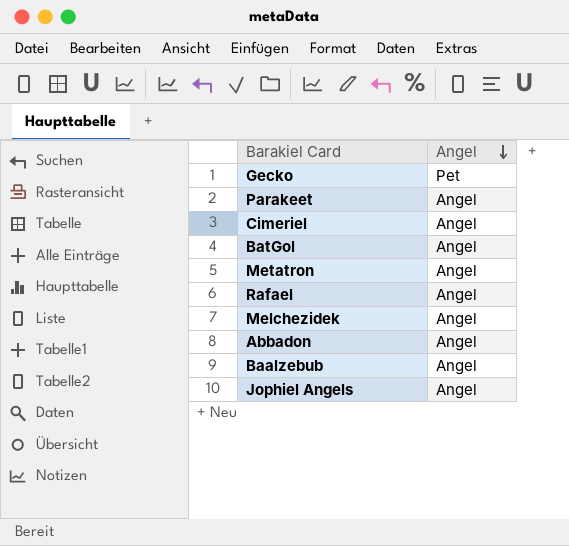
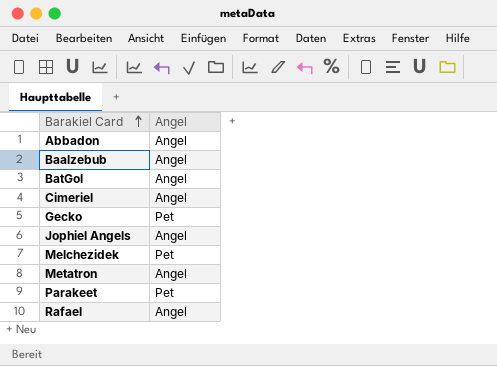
row order: Angel descending -> Barakiel Card ascending
Melchezidek | Angel: Angel -> Pet
Parakeet | Angel: Angel -> Pet

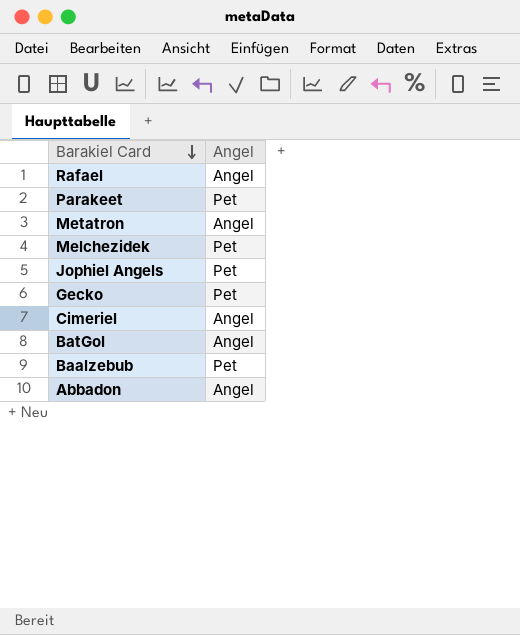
row order: Barakiel Card ascending -> Barakiel Card descending
Jophiel Angels | Angel: Angel -> Pet
Baalzebub | Angel: Angel -> Pet

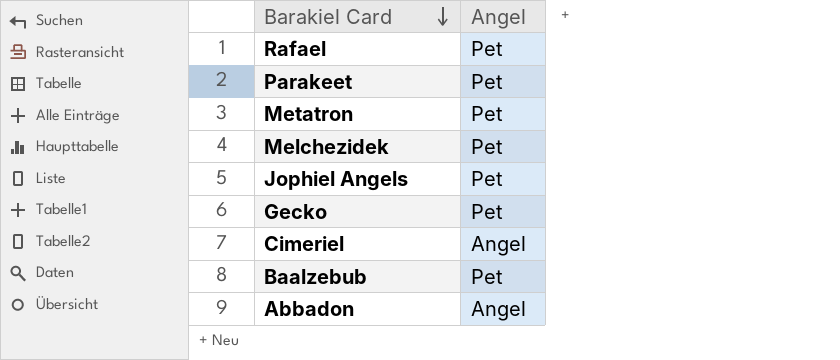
row BatGol: Angel -> none
Rafael | Angel: Angel -> Pet
Metatron | Angel: Angel -> Pet

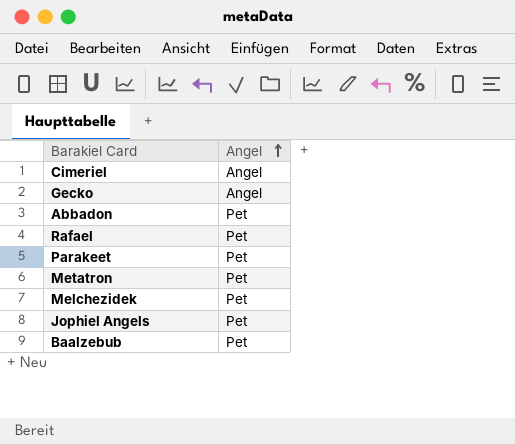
row order: Barakiel Card descending -> Angel ascending
Gecko | Angel: Pet -> Angel
Abbadon | Angel: Angel -> Pet

